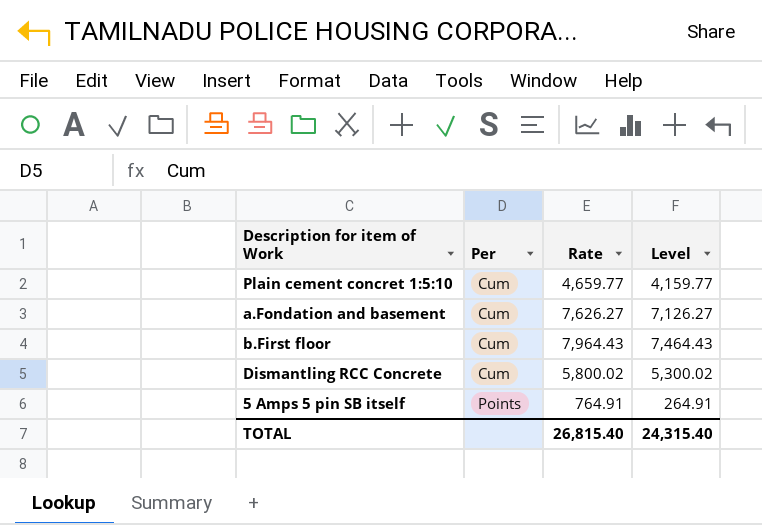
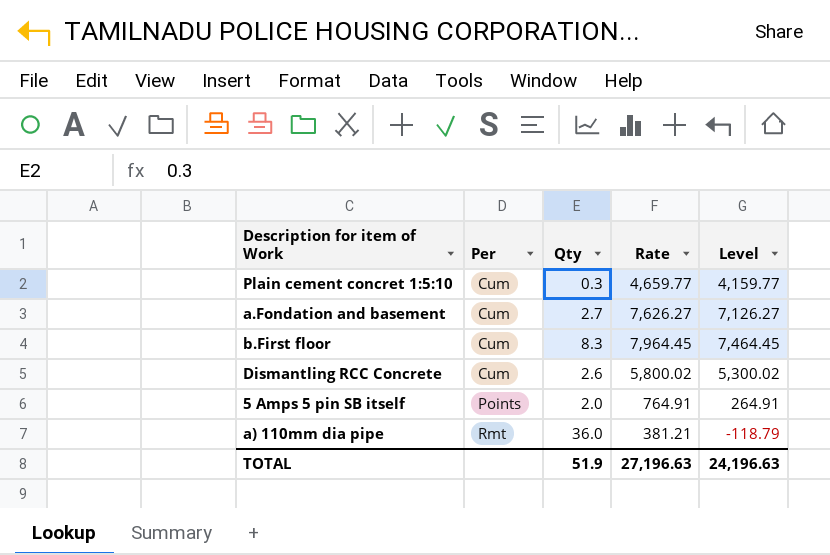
column Qty | position: none -> 3
b.First floor | Rate: 7,964.43 -> 7,964.45
b.First floor | Level: 7,464.43 -> 7,464.45
row a) 110mm dia pipe: none -> Rmt | 36.0 | 381.21 | -118.79
TOTAL | Rate: 26,815.40 -> 27,196.63
TOTAL | Level: 24,315.40 -> 24,196.63

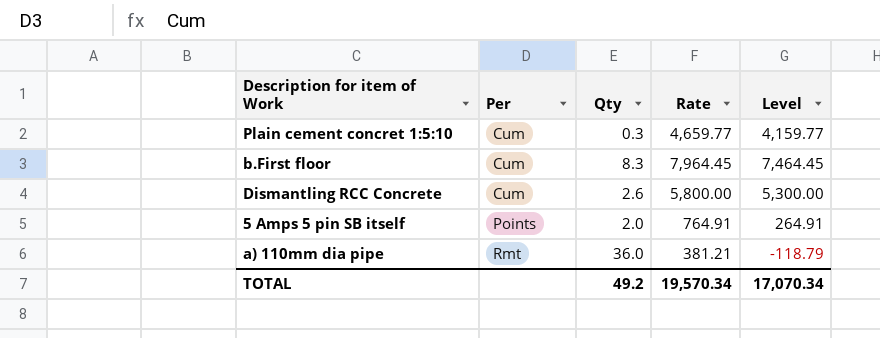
row a.Fondation and basement: Cum | 2.7 | 7,626.27 | 7,126.27 -> none
Dismantling RCC Concrete | Rate: 5,800.02 -> 5,800.00
Dismantling RCC Concrete | Level: 5,300.02 -> 5,300.00
TOTAL | Qty: 51.9 -> 49.2
TOTAL | Rate: 27,196.63 -> 19,570.34
TOTAL | Level: 24,196.63 -> 17,070.34

